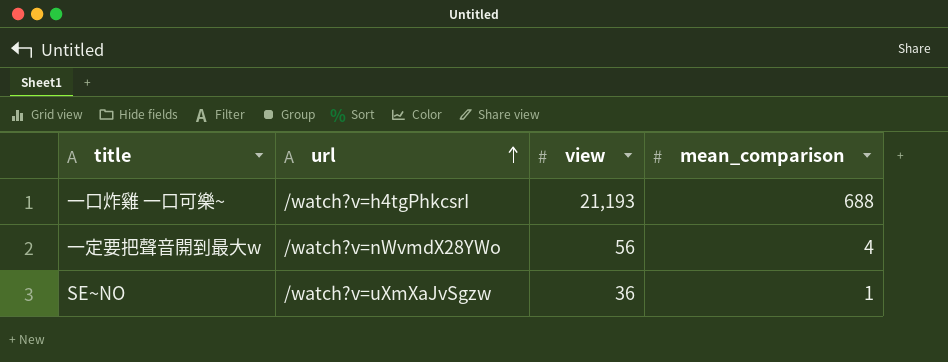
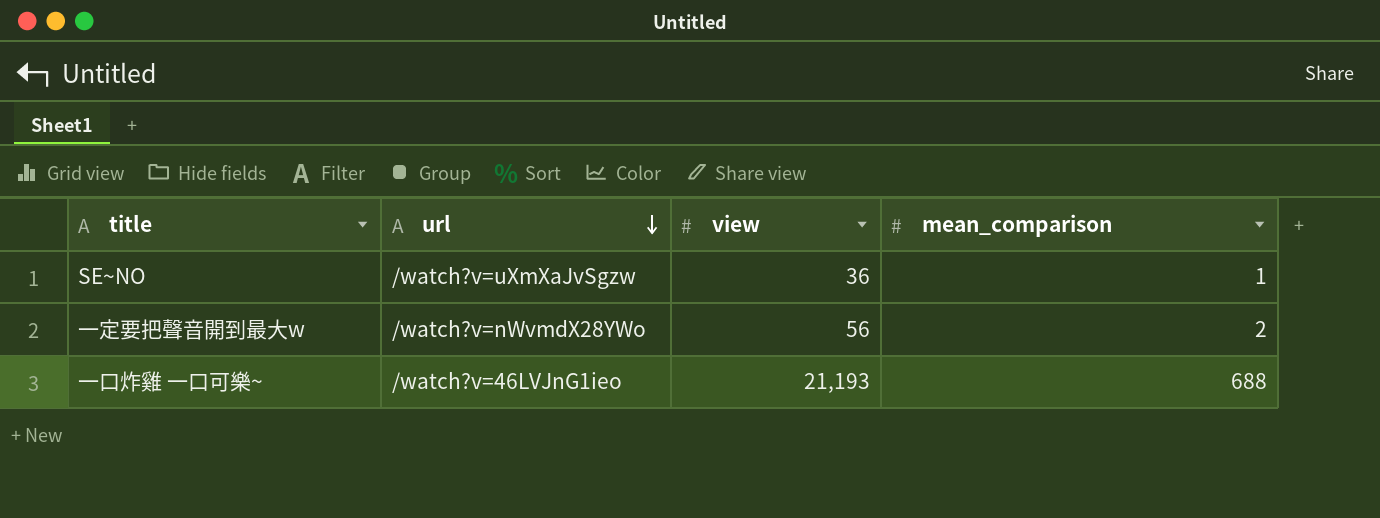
row order: url ascending -> url descending
一定要把聲音開到最大w | mean_comparison: 4 -> 2
一口炸雞 一口可樂~ | url: /watch?v=h4tgPhkcsrI -> /watch?v=46LVJnG1ieo

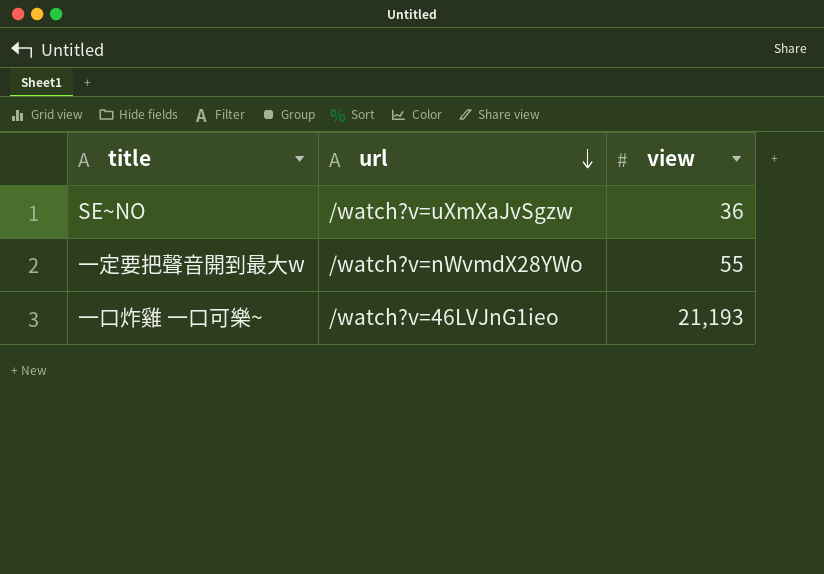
column mean_comparison | position: 4 -> none
一定要把聲音開到最大w | view: 56 -> 55

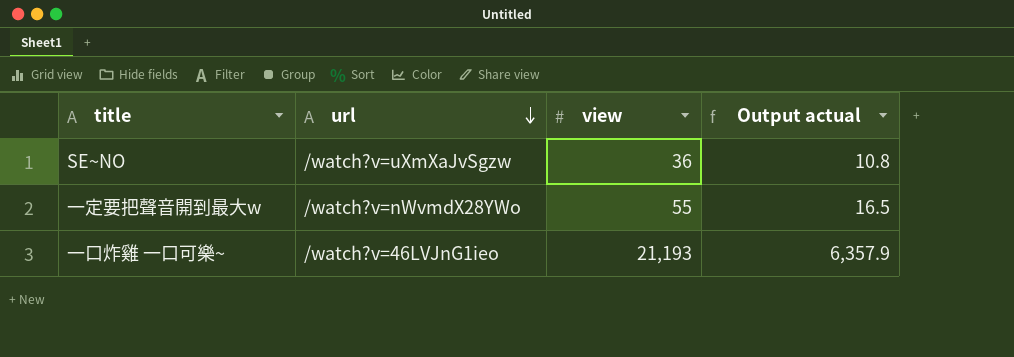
column Output actual | formula: none -> [view] * 0.3

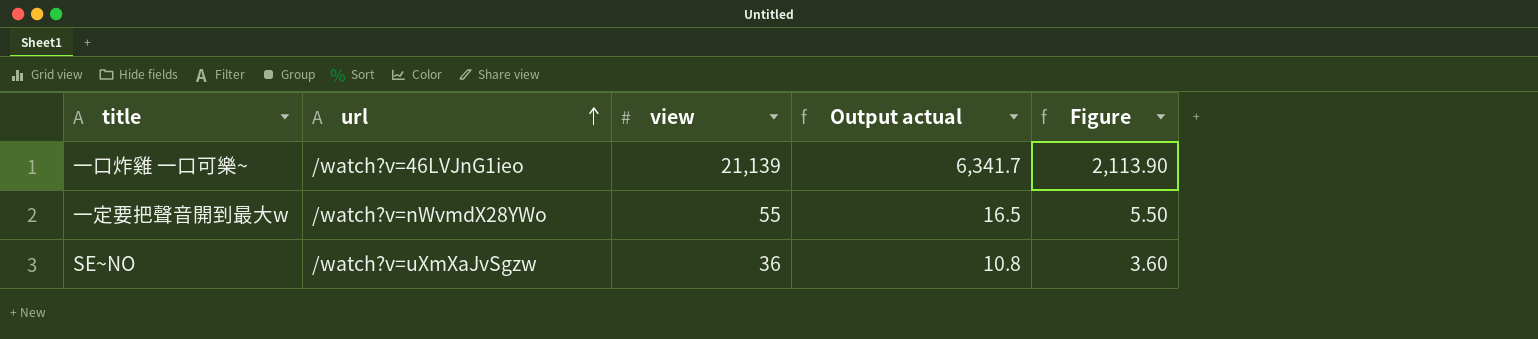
row order: url descending -> url ascending
column Figure | formula: none -> [view] * 0.1
一口炸雞 一口可樂~ | view: 21,193 -> 21,139
一口炸雞 一口可樂~ | Output actual: 6,357.9 -> 6,341.7

